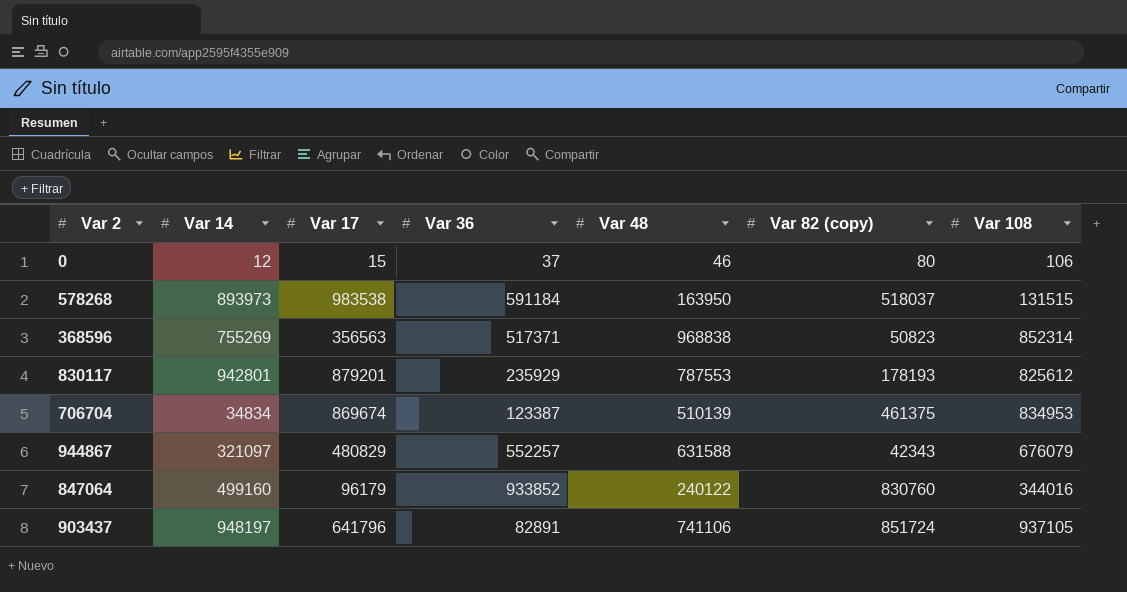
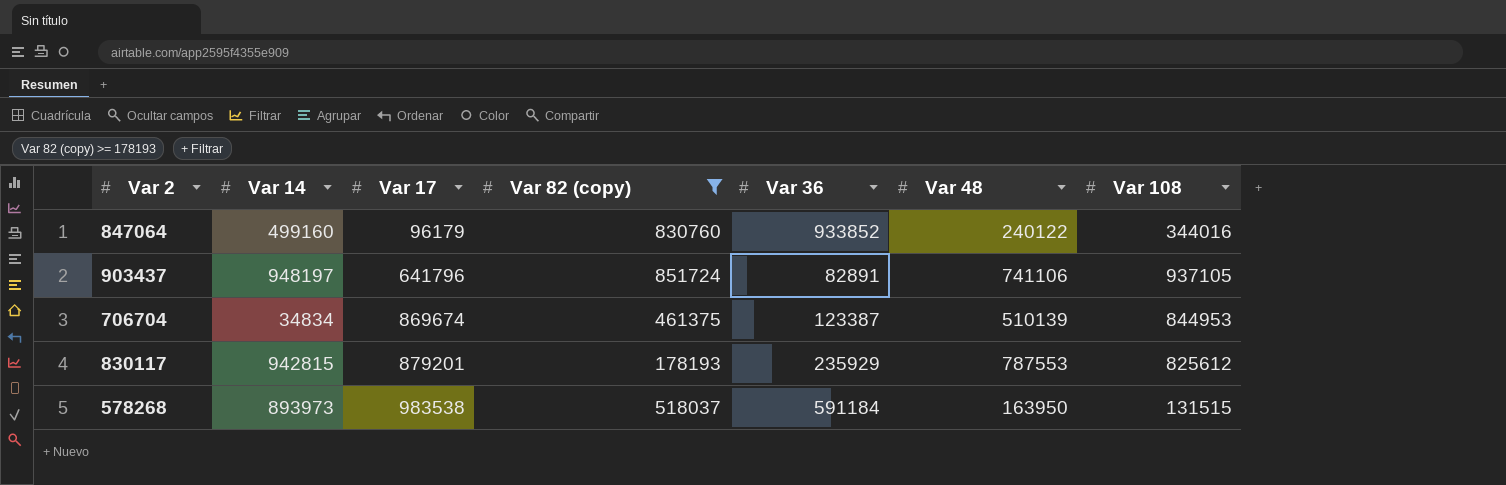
filter: none -> Var 82 (copy) >= 178193
row order: none -> Var 17 ascending
column Var 82 (copy) | position: 6 -> 4
706704 | Var 108: 834953 -> 844953
830117 | Var 14: 942801 -> 942815

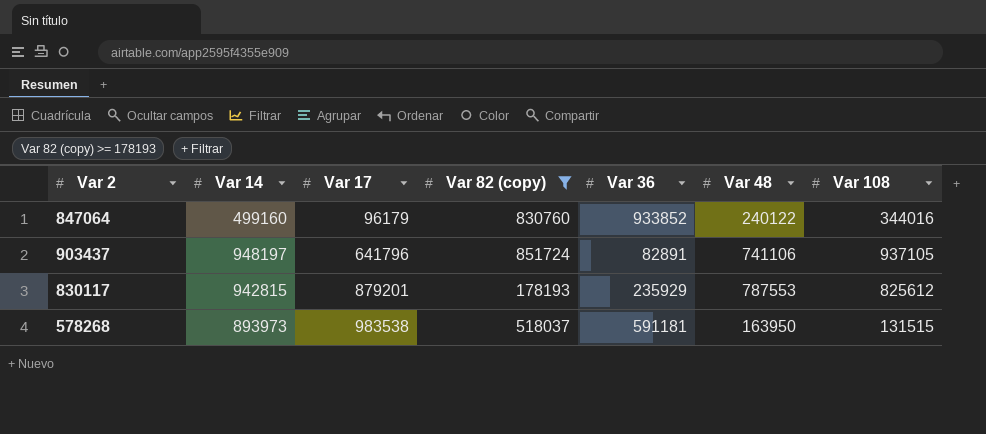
row 706704: 34834 | 869674 | 461375 | 123387 | 510139 | 844953 -> none
578268 | Var 36: 591184 -> 591181

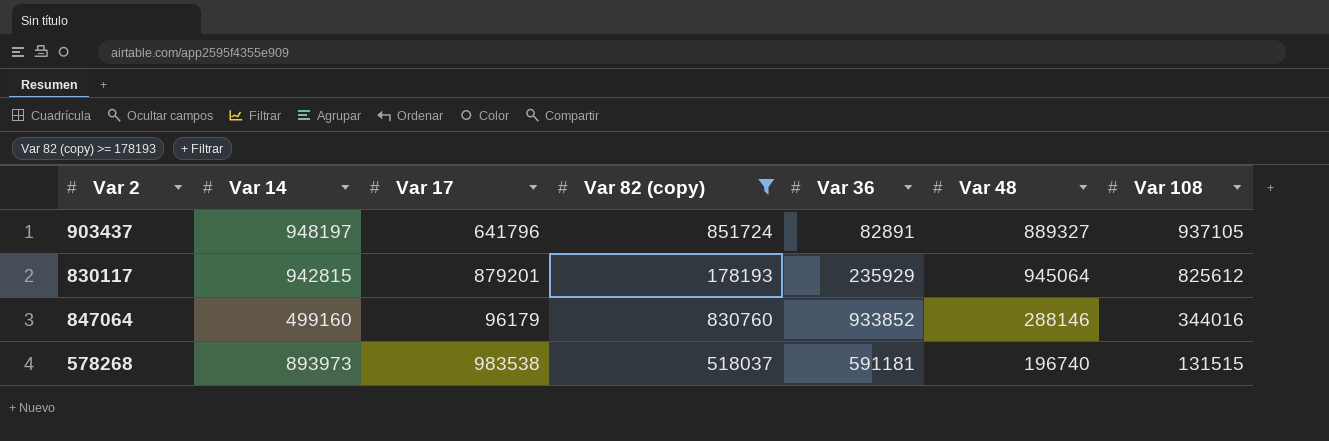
row order: Var 17 ascending -> Var 108 descending
903437 | Var 48: 741106 -> 889327
830117 | Var 48: 787553 -> 945064
847064 | Var 48: 240122 -> 288146
578268 | Var 48: 163950 -> 196740

